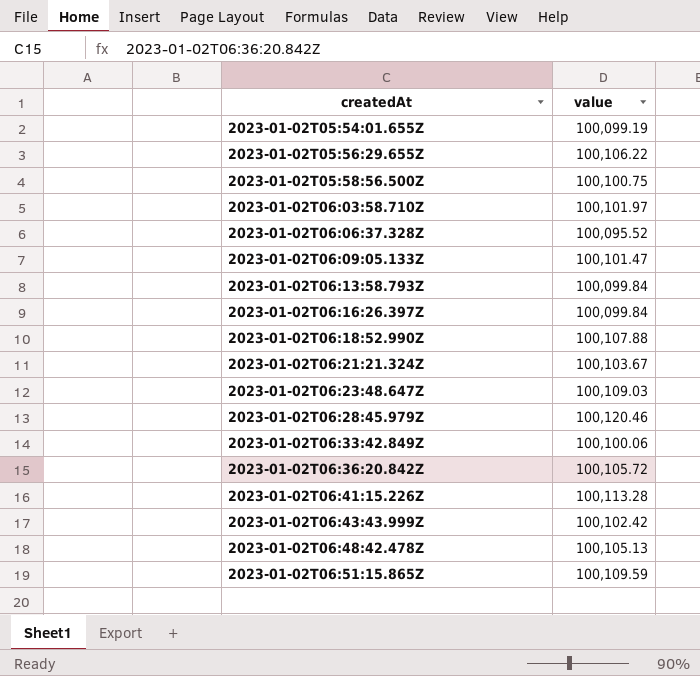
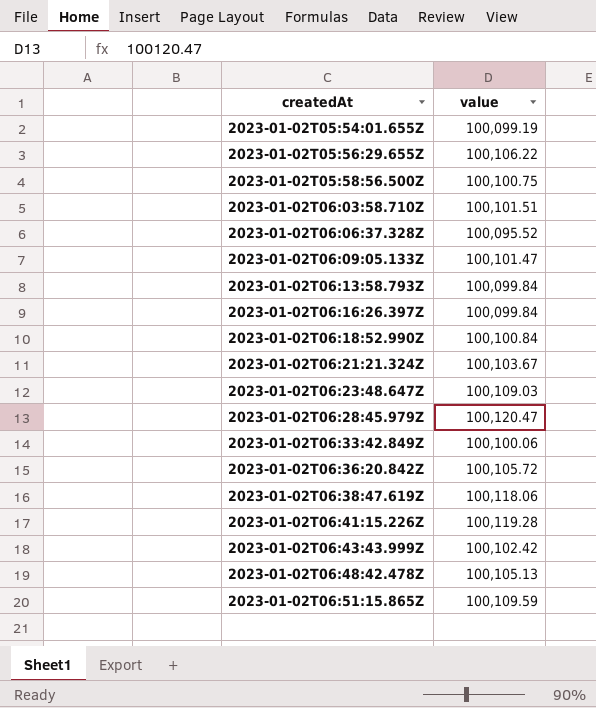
2023-01-02T06:03:58.710Z | value: 100,101.97 -> 100,101.51
2023-01-02T06:18:52.990Z | value: 100,107.88 -> 100,100.84
2023-01-02T06:28:45.979Z | value: 100,120.46 -> 100,120.47
row 2023-01-02T06:38:47.619Z: none -> 100,118.06
2023-01-02T06:41:15.226Z | value: 100,113.28 -> 100,119.28

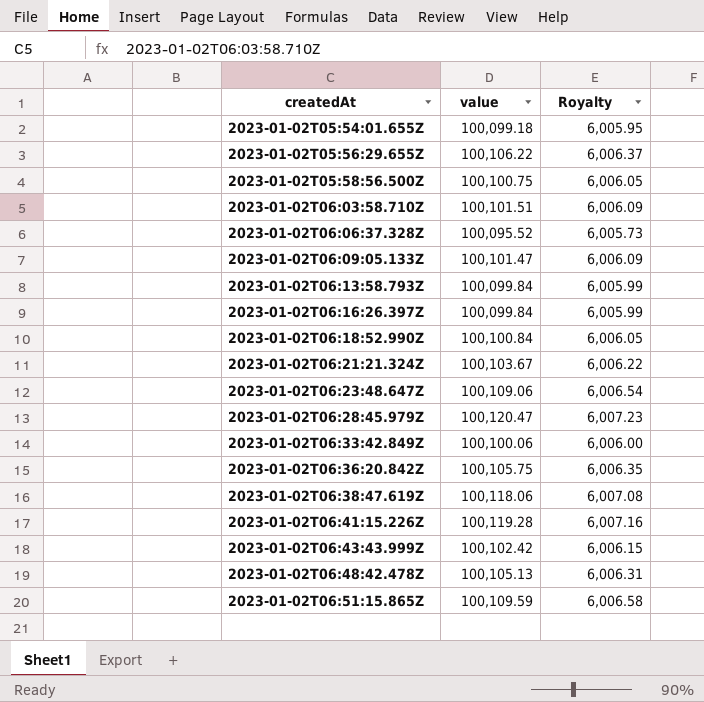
column Royalty | formula: none -> [value] * 0.06
2023-01-02T05:54:01.655Z | value: 100,099.19 -> 100,099.18
2023-01-02T06:23:48.647Z | value: 100,109.03 -> 100,109.06
2023-01-02T06:36:20.842Z | value: 100,105.72 -> 100,105.75

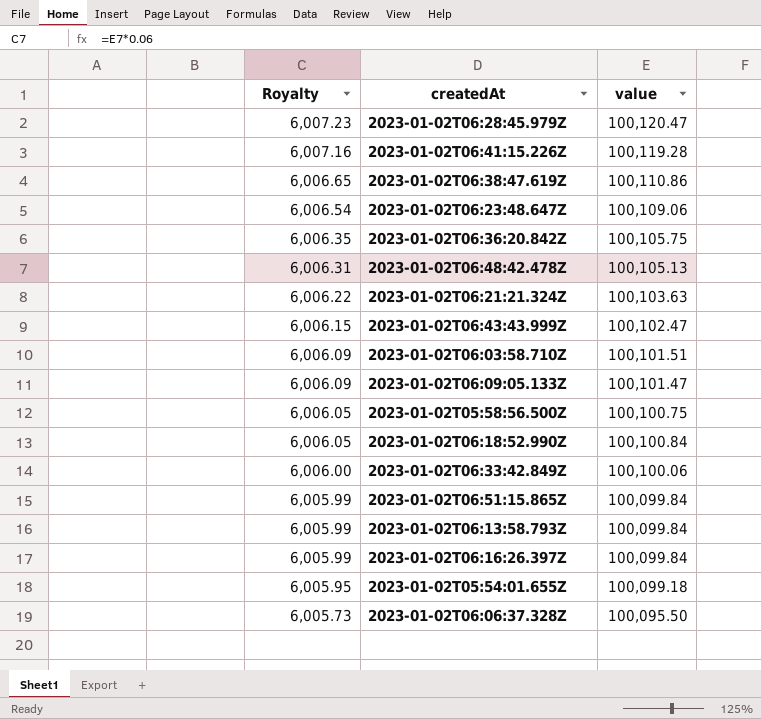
row order: createdAt ascending -> Royalty descending
column Royalty | position: 3 -> 1
row 2023-01-02T05:56:29.655Z: 100,106.22 | 6,006.37 -> none
2023-01-02T06:38:47.619Z | Royalty: 6,007.08 -> 6,006.65
2023-01-02T06:38:47.619Z | value: 100,118.06 -> 100,110.86
2023-01-02T06:21:21.324Z | value: 100,103.67 -> 100,103.63
2023-01-02T06:43:43.999Z | value: 100,102.42 -> 100,102.47
2023-01-02T06:51:15.865Z | Royalty: 6,006.58 -> 6,005.99
2023-01-02T06:51:15.865Z | value: 100,109.59 -> 100,099.84
2023-01-02T06:06:37.328Z | value: 100,095.52 -> 100,095.50

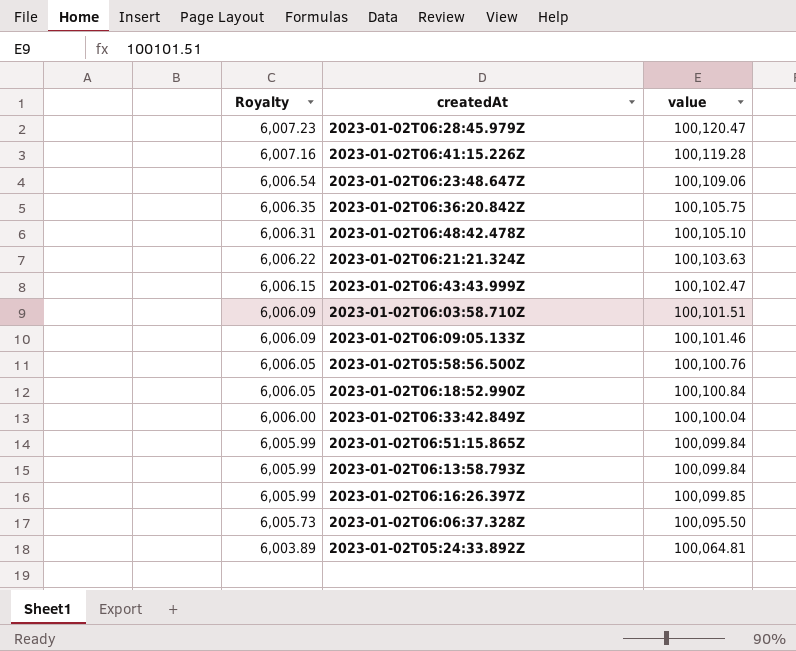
row 2023-01-02T06:38:47.619Z: 6,006.65 | 100,110.86 -> none
row 2023-01-02T05:54:01.655Z: 6,005.95 | 100,099.18 -> none
2023-01-02T06:48:42.478Z | value: 100,105.13 -> 100,105.10
2023-01-02T06:09:05.133Z | value: 100,101.47 -> 100,101.46
2023-01-02T05:58:56.500Z | value: 100,100.75 -> 100,100.76
2023-01-02T06:33:42.849Z | value: 100,100.06 -> 100,100.04
2023-01-02T06:16:26.397Z | value: 100,099.84 -> 100,099.85
row 2023-01-02T05:24:33.892Z: none -> 6,003.89 | 100,064.81

